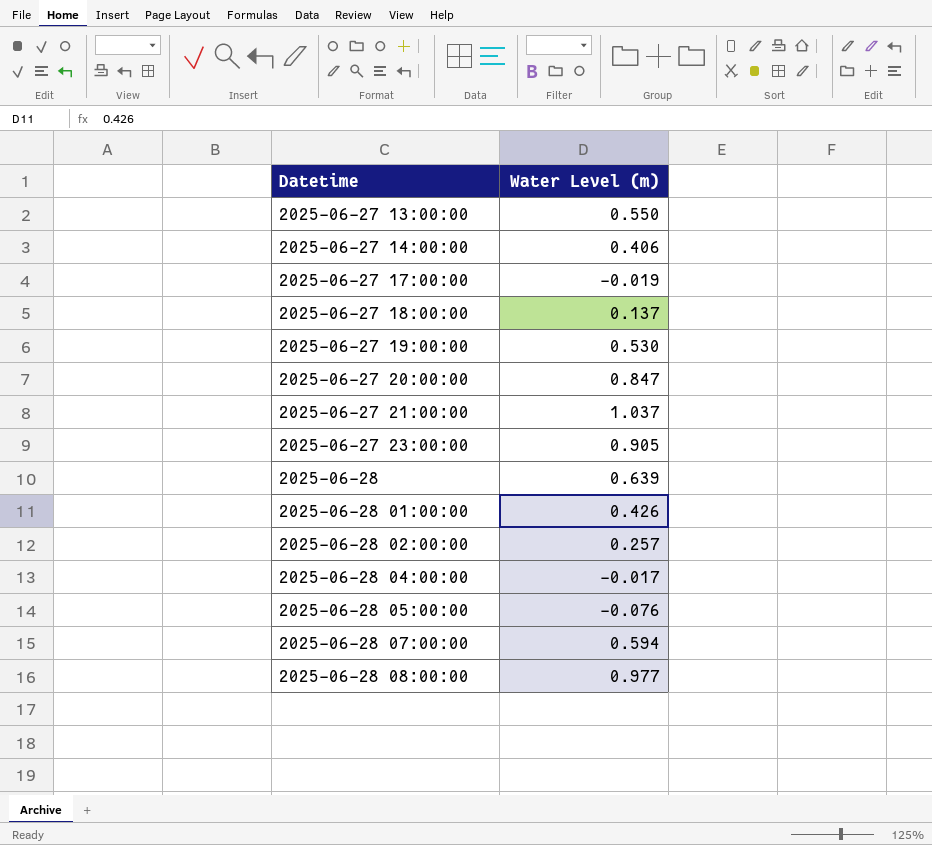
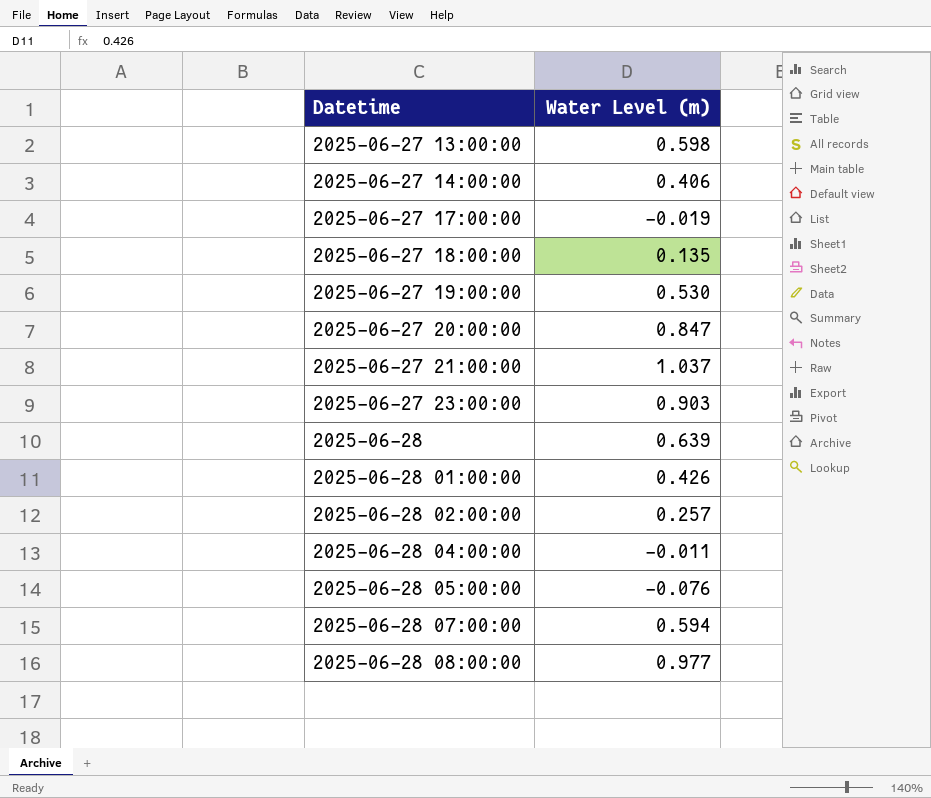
2025-06-27 13:00:00 | Water Level (m): 0.550 -> 0.598
2025-06-27 18:00:00 | Water Level (m): 0.137 -> 0.135
2025-06-27 23:00:00 | Water Level (m): 0.905 -> 0.903
2025-06-28 04:00:00 | Water Level (m): -0.017 -> -0.011

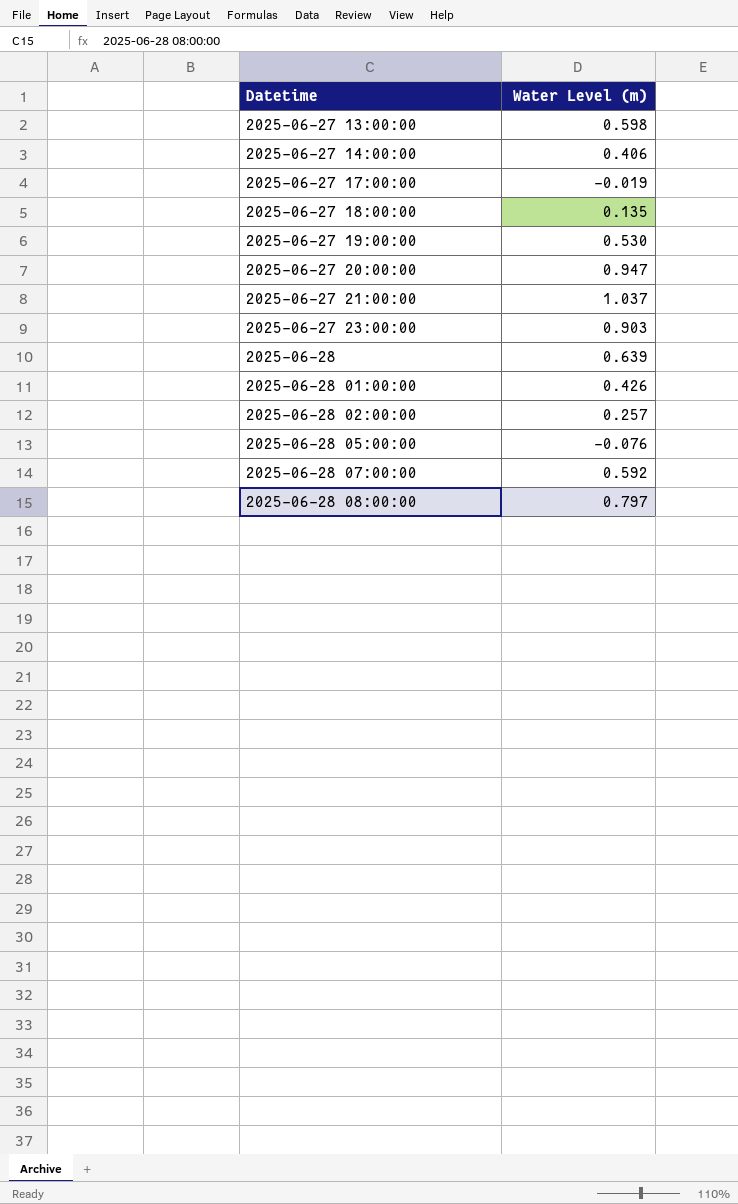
row 2025-06-28 04:00:00: -0.011 -> none
2025-06-27 20:00:00 | Water Level (m): 0.847 -> 0.947
2025-06-28 07:00:00 | Water Level (m): 0.594 -> 0.592
2025-06-28 08:00:00 | Water Level (m): 0.977 -> 0.797

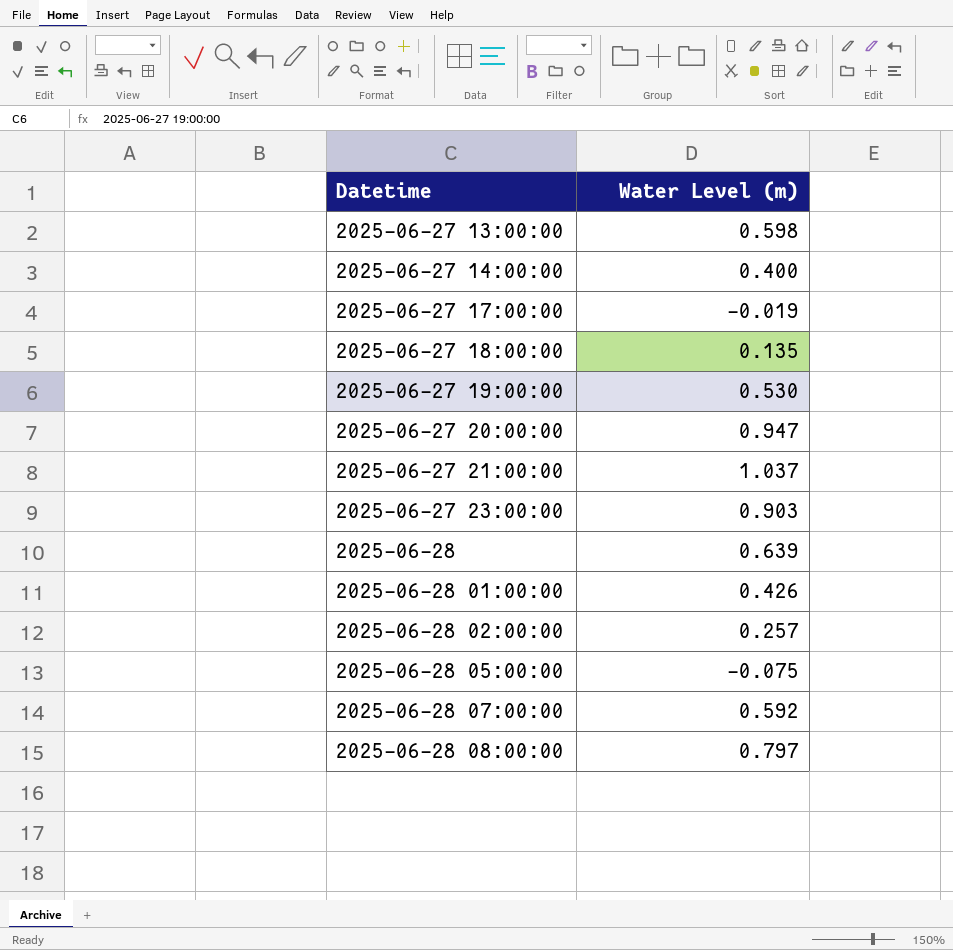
2025-06-27 14:00:00 | Water Level (m): 0.406 -> 0.400
2025-06-28 05:00:00 | Water Level (m): -0.076 -> -0.075

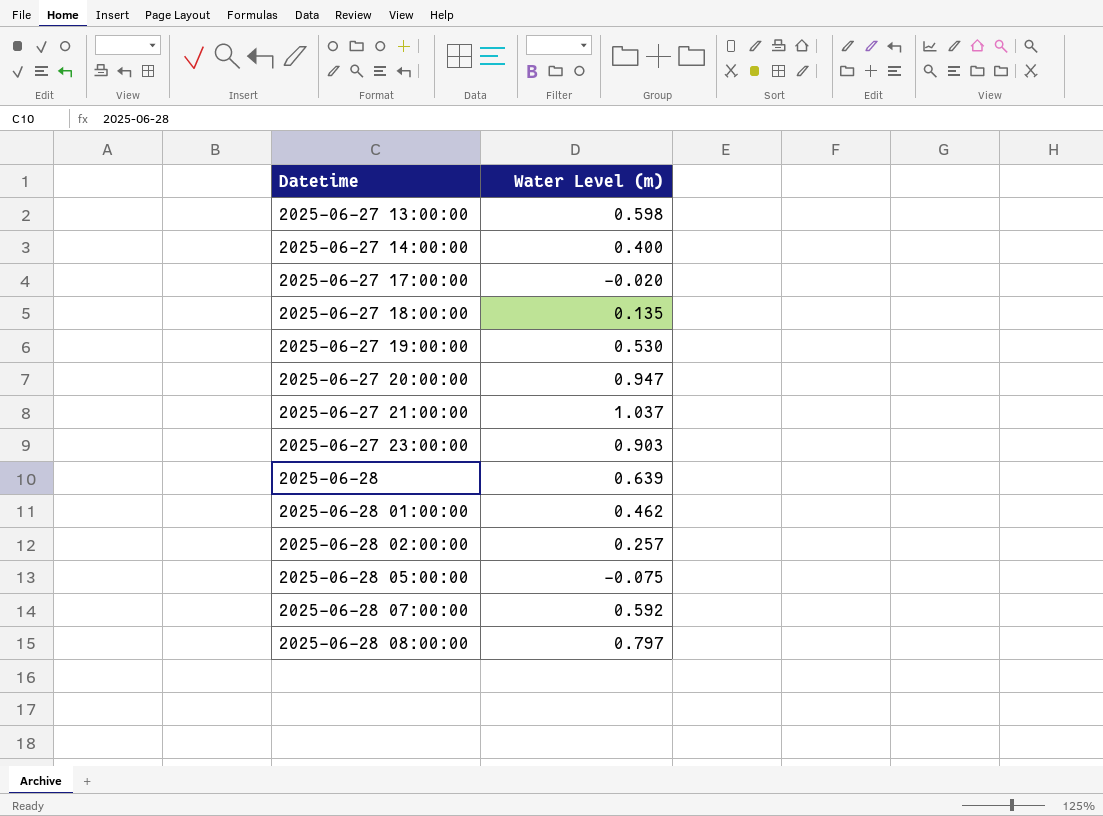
2025-06-27 17:00:00 | Water Level (m): -0.019 -> -0.020
2025-06-28 01:00:00 | Water Level (m): 0.426 -> 0.462

